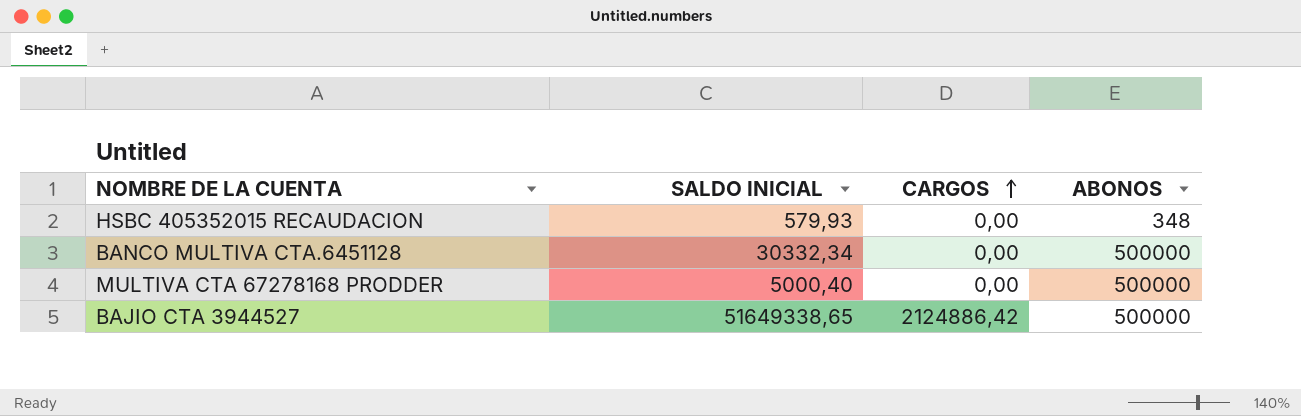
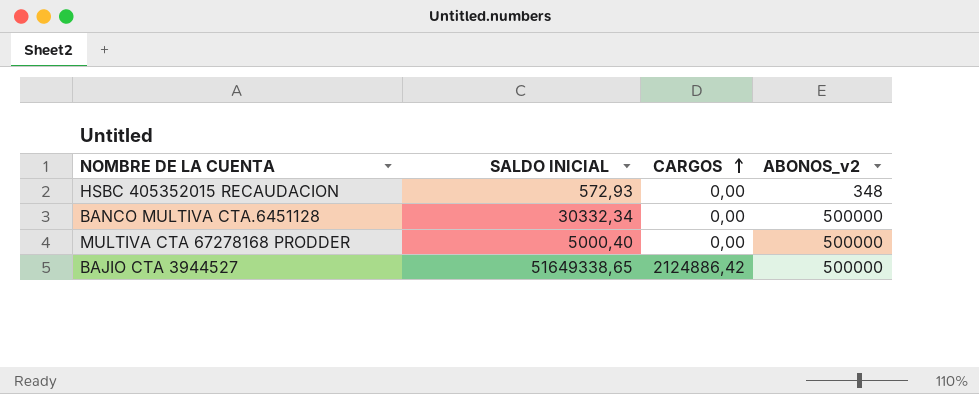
column name: ABONOS -> ABONOS_v2
HSBC 405352015 RECAUDACION | SALDO INICIAL: 579,93 -> 572,93

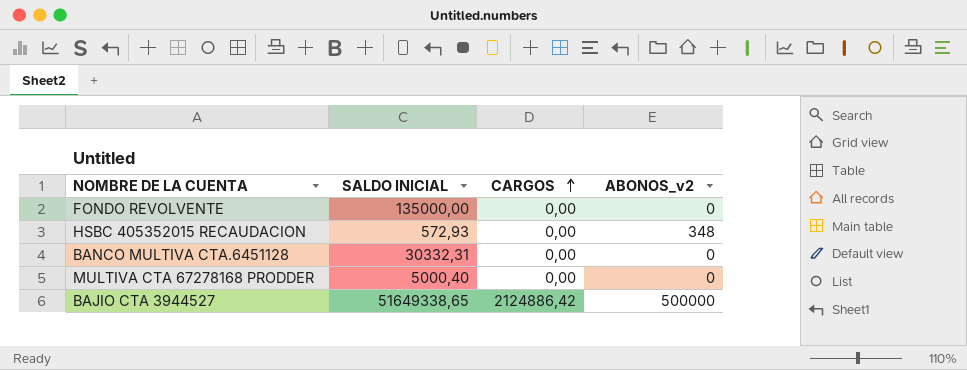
row FONDO REVOLVENTE: none -> 135000,00 | 0,00 | 0
BANCO MULTIVA CTA.6451128 | SALDO INICIAL: 30332,34 -> 30332,31
BANCO MULTIVA CTA.6451128 | ABONOS_v2: 500000 -> 0
MULTIVA CTA 67278168 PRODDER | ABONOS_v2: 500000 -> 0

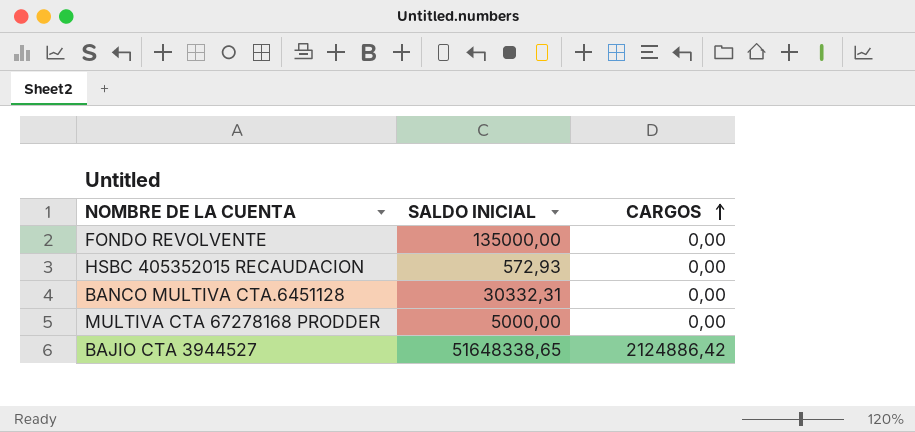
column ABONOS_v2 | position: 4 -> none
MULTIVA CTA 67278168 PRODDER | SALDO INICIAL: 5000,40 -> 5000,00
BAJIO CTA 3944527 | SALDO INICIAL: 51649338,65 -> 51648338,65

